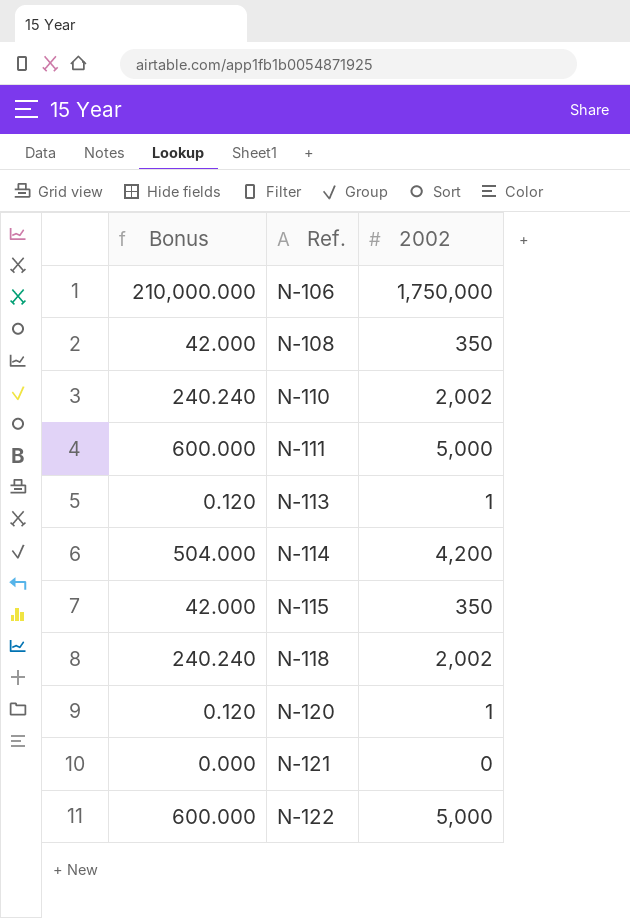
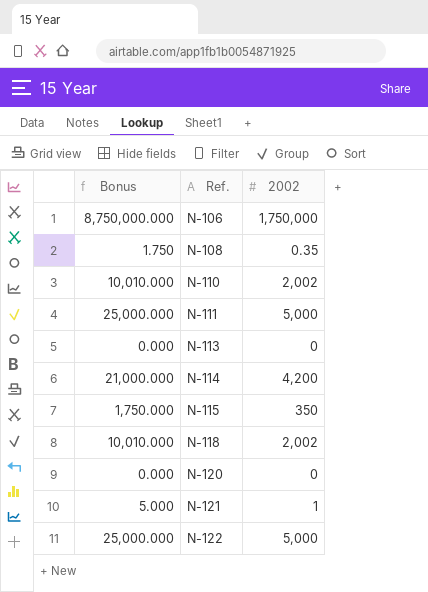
column Bonus | formula: [2002] * 0.12 -> [2002] * 5
N-108 | 2002: 350 -> 0.35
N-113 | 2002: 1 -> 0
N-120 | 2002: 1 -> 0
N-121 | 2002: 0 -> 1

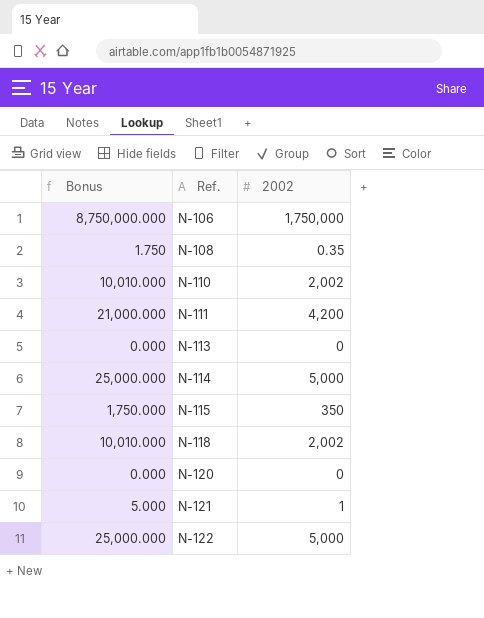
N-111 | Bonus: 25,000.000 -> 21,000.000
N-111 | 2002: 5,000 -> 4,200
N-114 | Bonus: 21,000.000 -> 25,000.000
N-114 | 2002: 4,200 -> 5,000

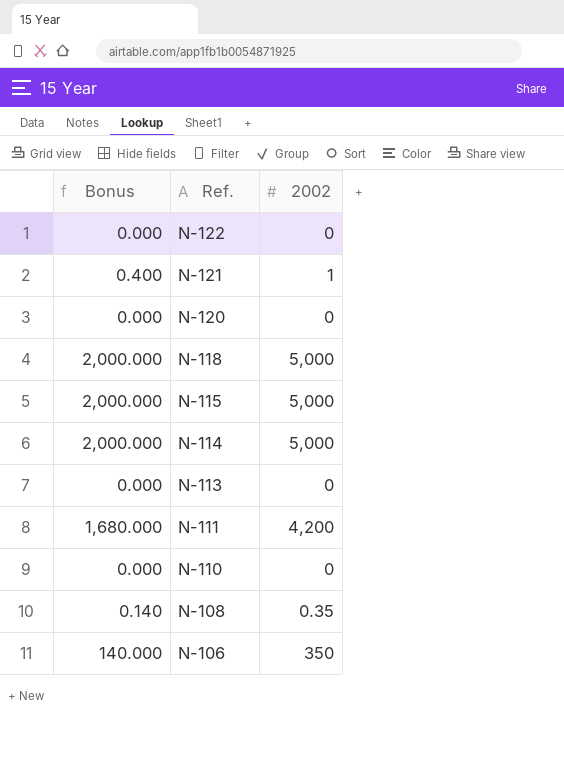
row order: Ref. ascending -> Ref. descending
column Bonus | formula: [2002] * 5 -> [2002] * 0.4
N-122 | 2002: 5,000 -> 0
N-118 | 2002: 2,002 -> 5,000
N-115 | 2002: 350 -> 5,000
N-110 | 2002: 2,002 -> 0
N-106 | 2002: 1,750,000 -> 350

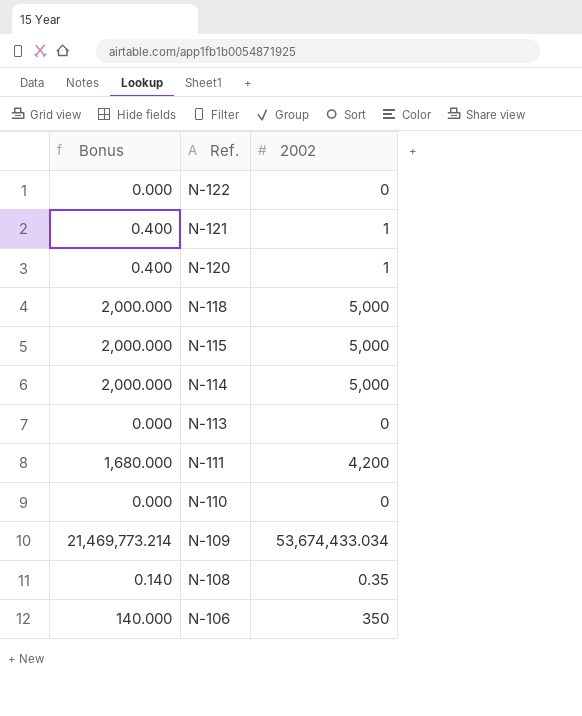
N-120 | Bonus: 0.000 -> 0.400
N-120 | 2002: 0 -> 1
row N-109: none -> 21,469,773.214 | 53,674,433.034

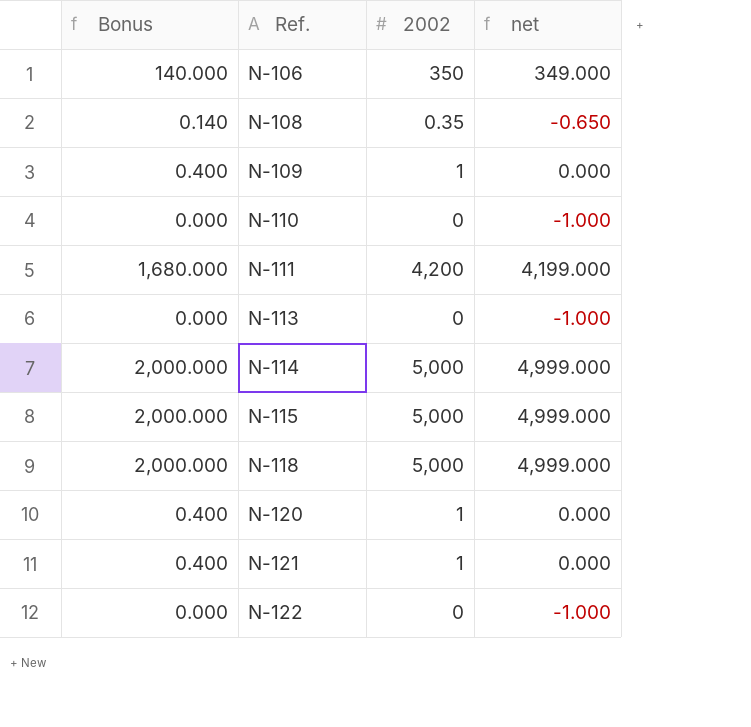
row order: Ref. descending -> Ref. ascending
column net | formula: none -> [2002] - 1
N-109 | Bonus: 21,469,773.214 -> 0.400
N-109 | 2002: 53,674,433.034 -> 1

